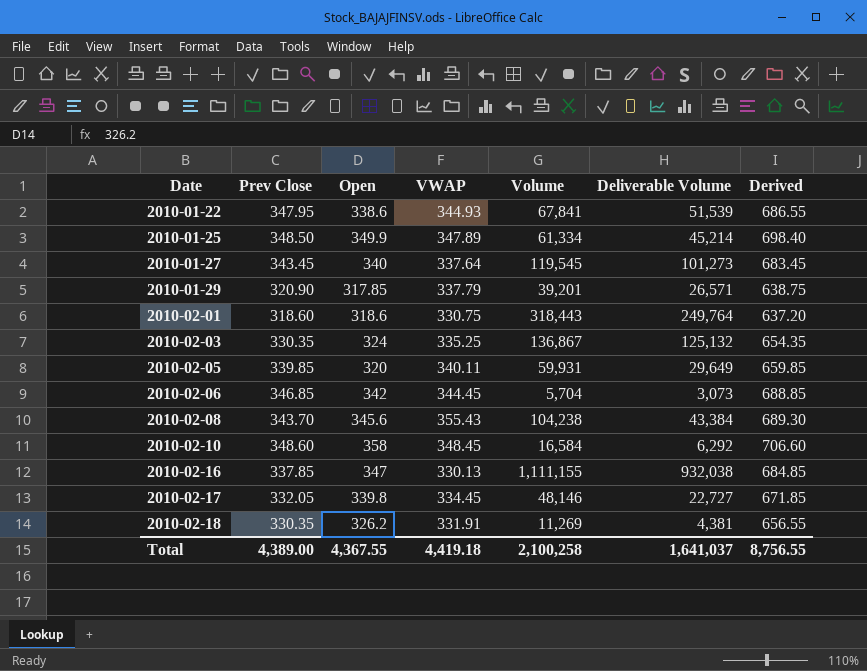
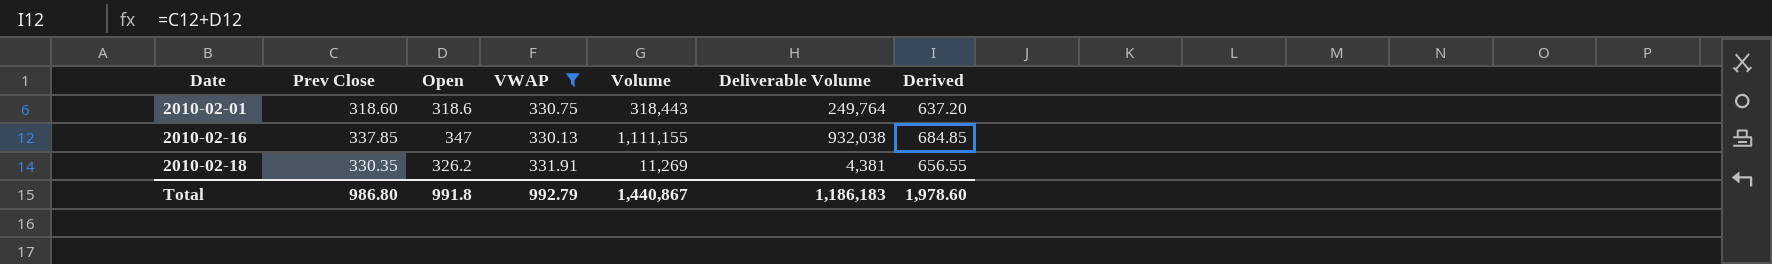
filter: none -> VWAP <= 331.91
Total | Prev Close: 4,389.00 -> 986.80
Total | Open: 4,367.55 -> 991.8
Total | VWAP: 4,419.18 -> 992.79
Total | Volume: 2,100,258 -> 1,440,867
Total | Deliverable Volume: 1,641,037 -> 1,186,183
Total | Derived: 8,756.55 -> 1,978.60

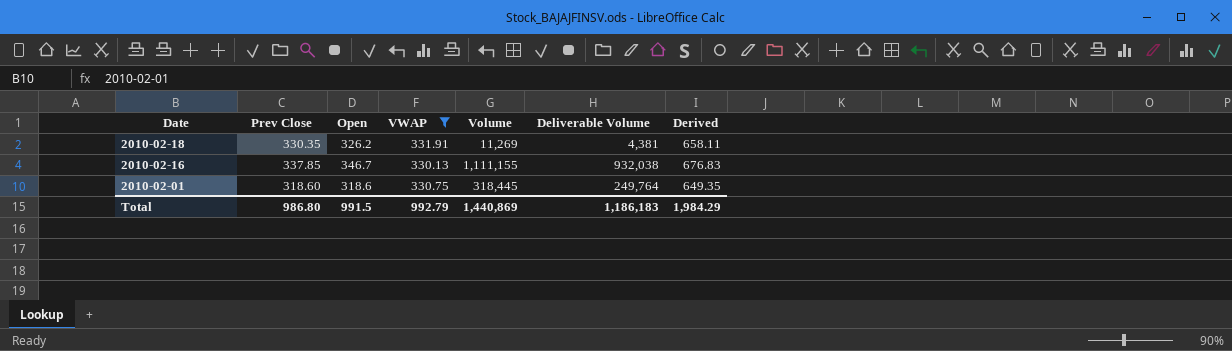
row order: Date ascending -> Date descending
column Derived | formula: [Prev Close] + [Open] -> [Open] + [VWAP]
2010-02-16 | Open: 347 -> 346.7
2010-02-01 | Volume: 318,443 -> 318,445
Total | Open: 991.8 -> 991.5
Total | Volume: 1,440,867 -> 1,440,869
Total | Derived: 1,978.60 -> 1,984.29

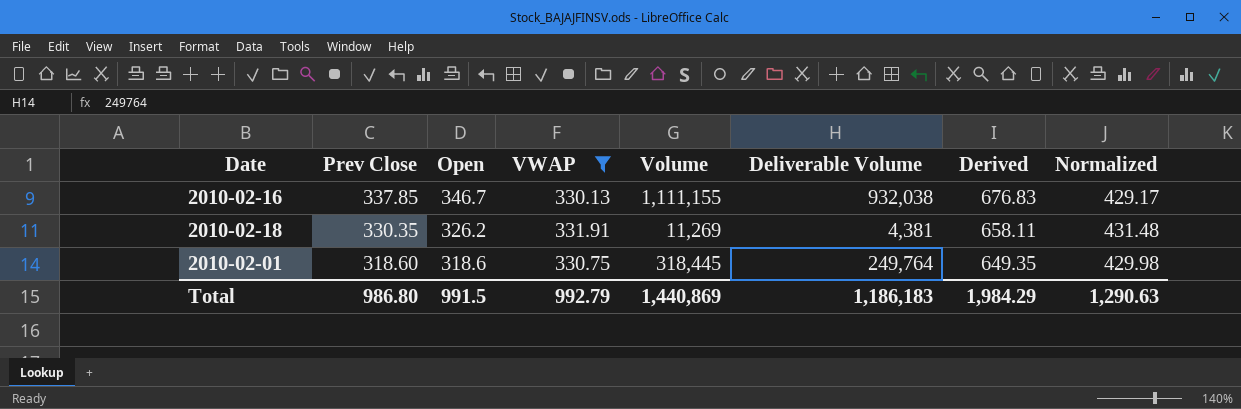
row order: Date descending -> Prev Close descending
column Normalized | formula: none -> [VWAP] * 1.3

